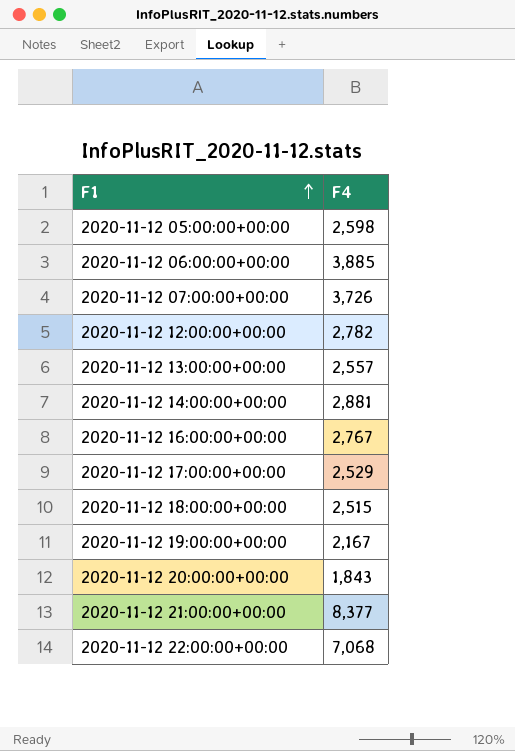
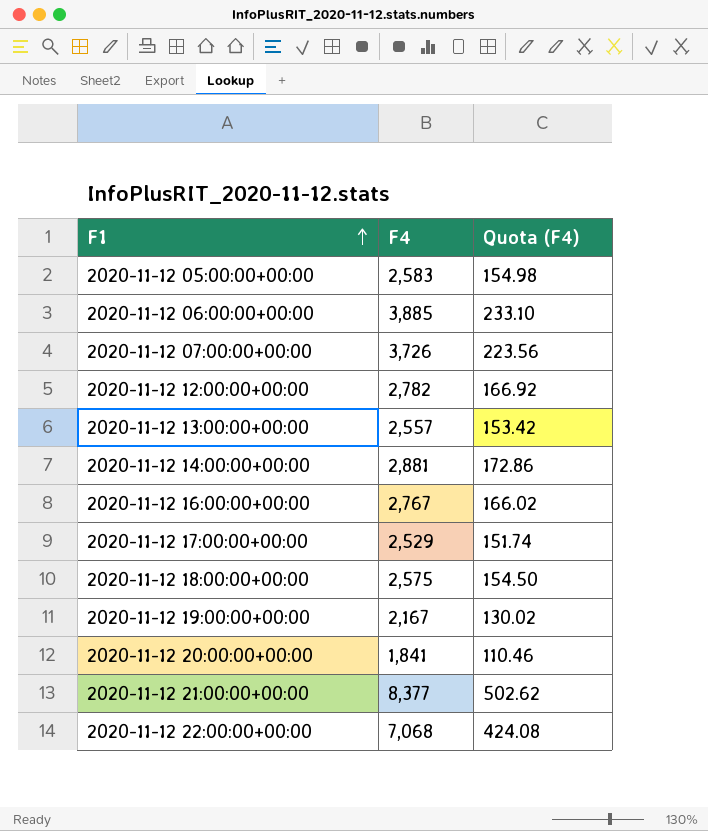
column Quota (F4) | formula: none -> [F4] * 0.06
2020-11-12 05:00:00+00:00 | F4: 2,598 -> 2,583
2020-11-12 18:00:00+00:00 | F4: 2,515 -> 2,575
2020-11-12 20:00:00+00:00 | F4: 1,843 -> 1,841

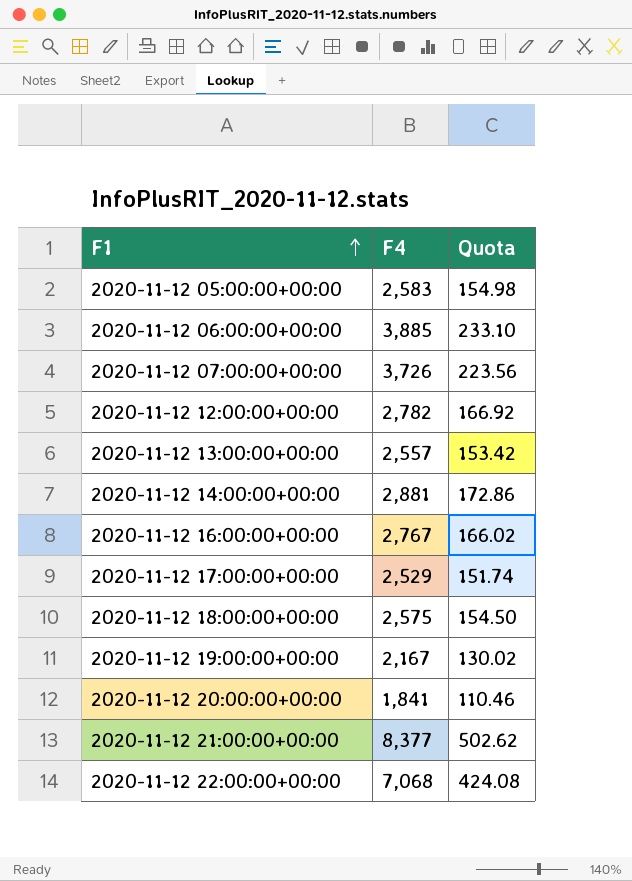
column name: Quota (F4) -> Quota

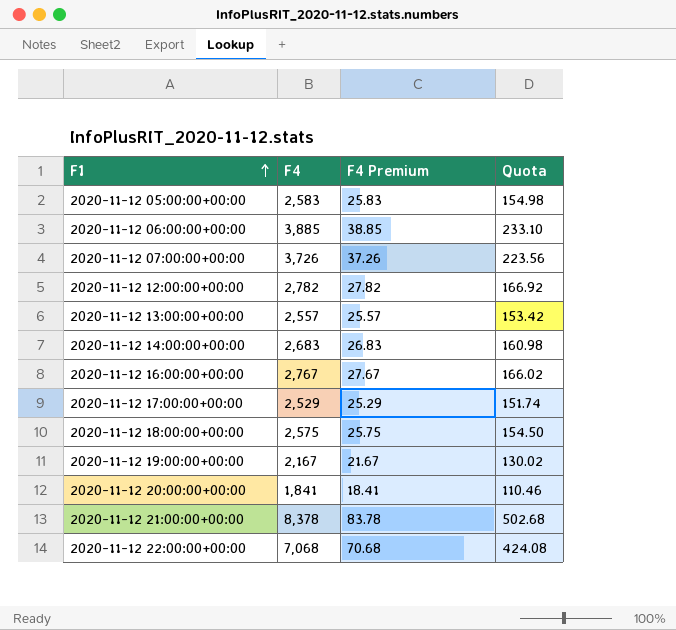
column F4 Premium | formula: none -> [F4] * 0.01
2020-11-12 14:00:00+00:00 | F4: 2,881 -> 2,683
2020-11-12 14:00:00+00:00 | Quota: 172.86 -> 160.98
2020-11-12 21:00:00+00:00 | F4: 8,377 -> 8,378
2020-11-12 21:00:00+00:00 | Quota: 502.62 -> 502.68

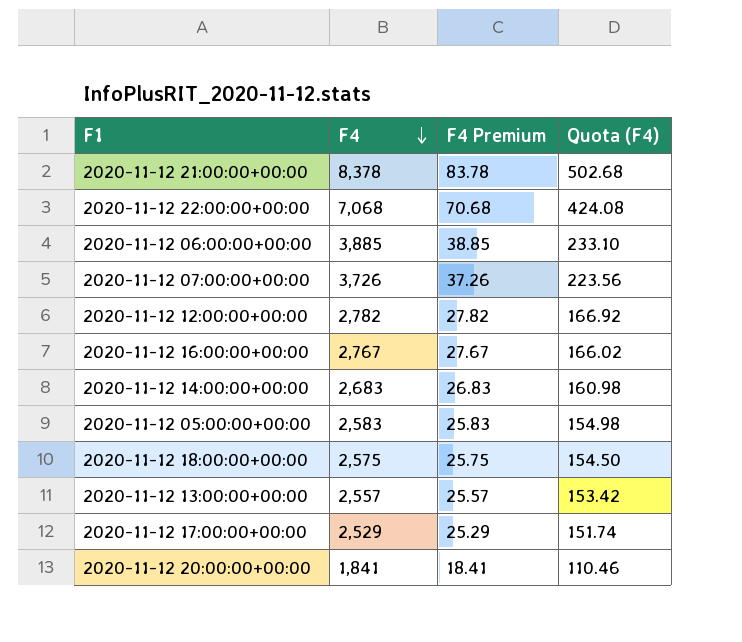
row order: F1 ascending -> F4 descending
column name: Quota -> Quota (F4)
row 2020-11-12 19:00:00+00:00: 2,167 | 21.67 | 130.02 -> none

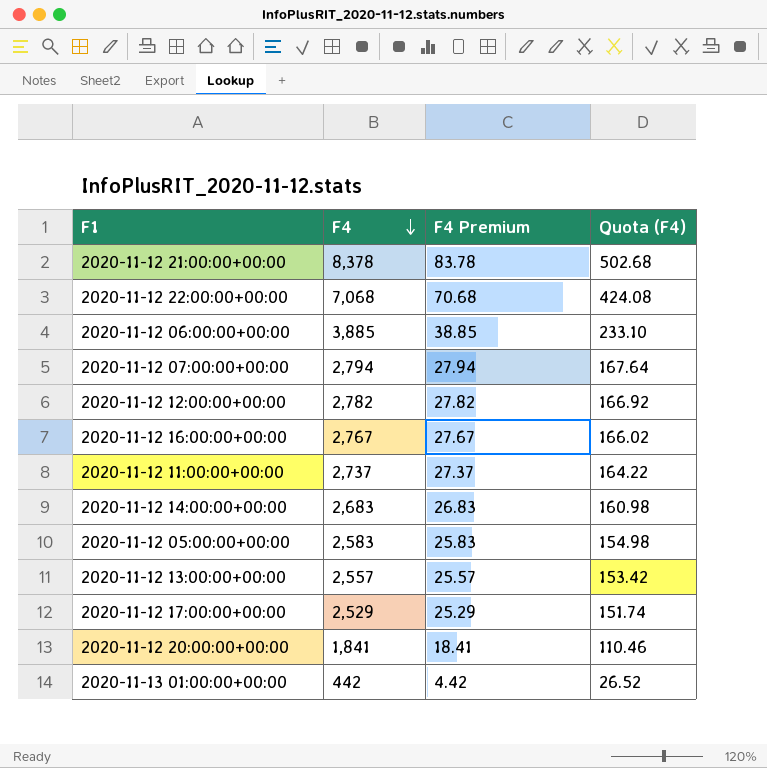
row 2020-11-12 18:00:00+00:00: 2,575 | 25.75 | 154.50 -> none
2020-11-12 07:00:00+00:00 | F4: 3,726 -> 2,794
2020-11-12 07:00:00+00:00 | F4 Premium: 37.26 -> 27.94
2020-11-12 07:00:00+00:00 | Quota (F4): 223.56 -> 167.64
row 2020-11-12 11:00:00+00:00: none -> 2,737 | 27.37 | 164.22
row 2020-11-13 01:00:00+00:00: none -> 442 | 4.42 | 26.52

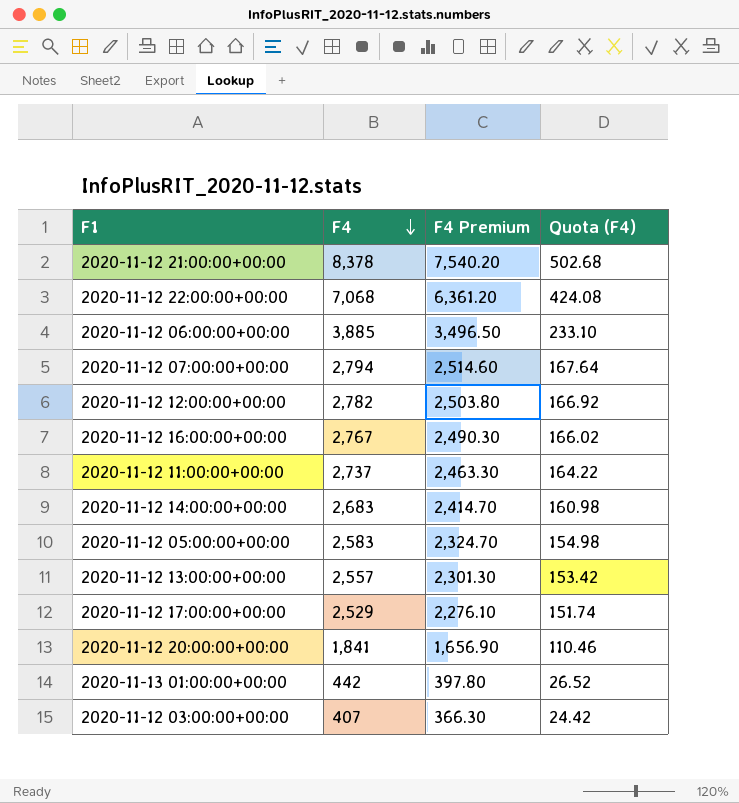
column F4 Premium | formula: [F4] * 0.01 -> [F4] * 0.9
row 2020-11-12 03:00:00+00:00: none -> 407 | 366.30 | 24.42

